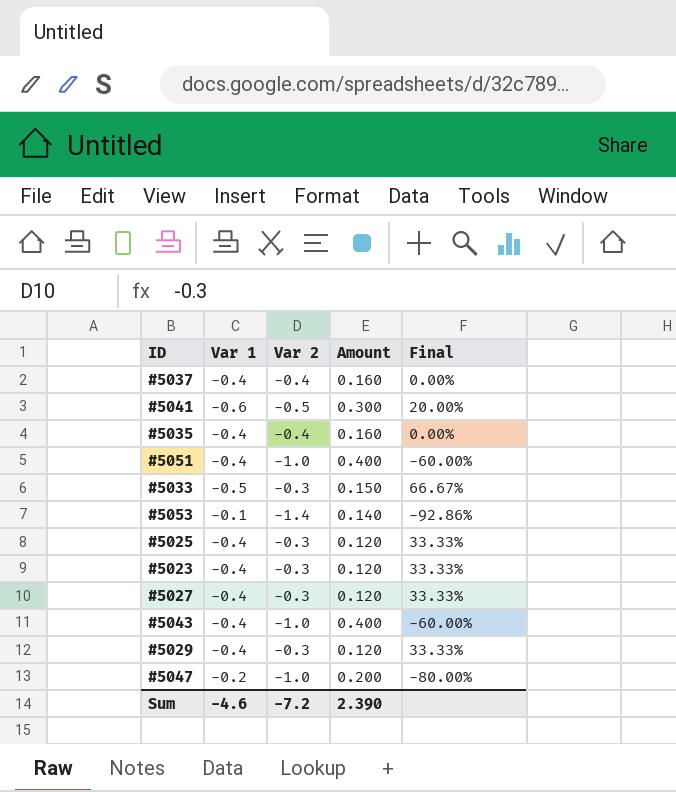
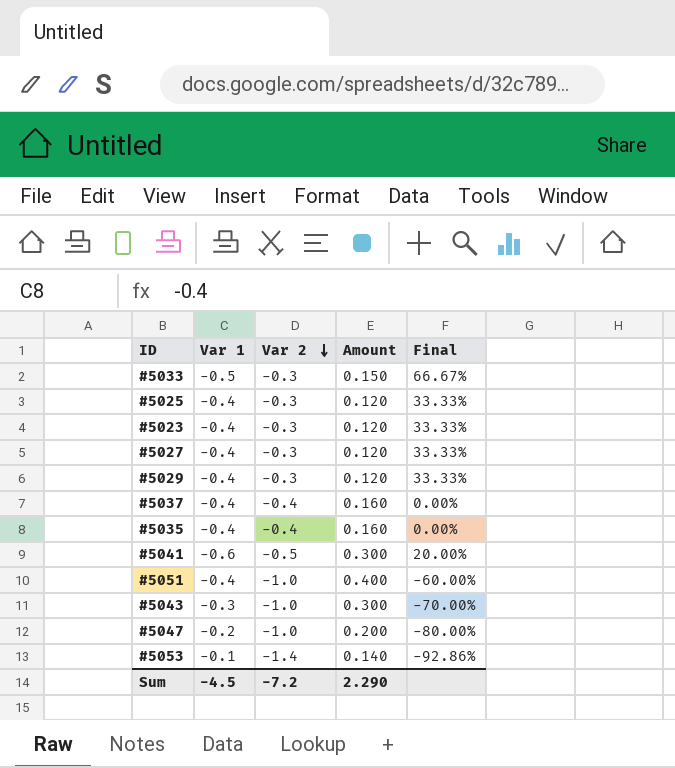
row order: none -> Var 2 descending
#5043 | Var 1: -0.4 -> -0.3
#5043 | Amount: 0.400 -> 0.300
#5043 | Final: -60.00% -> -70.00%
Sum | Var 1: -4.6 -> -4.5
Sum | Amount: 2.390 -> 2.290

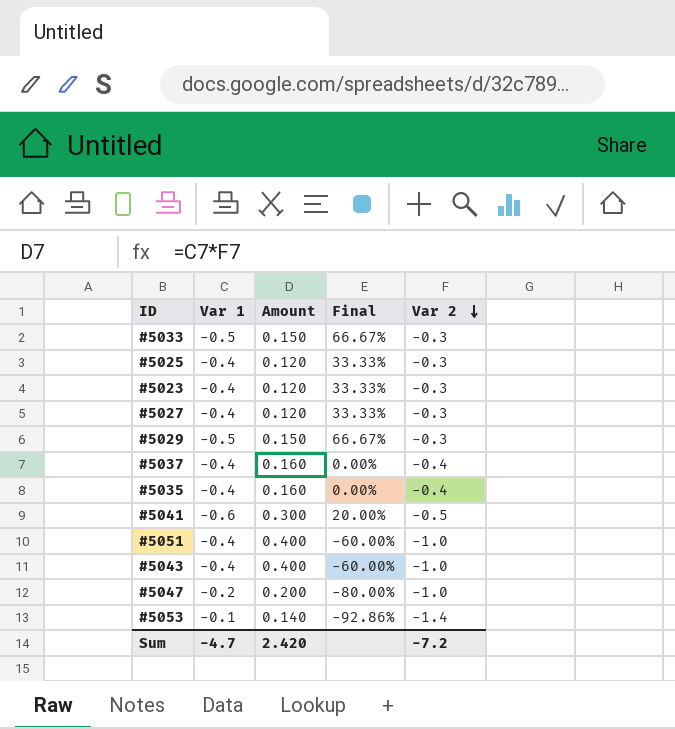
column Var 2 | position: 3 -> 5
#5029 | Var 1: -0.4 -> -0.5
#5029 | Amount: 0.120 -> 0.150
#5029 | Final: 33.33% -> 66.67%
#5043 | Var 1: -0.3 -> -0.4
#5043 | Amount: 0.300 -> 0.400
#5043 | Final: -70.00% -> -60.00%
Sum | Var 1: -4.5 -> -4.7
Sum | Amount: 2.290 -> 2.420

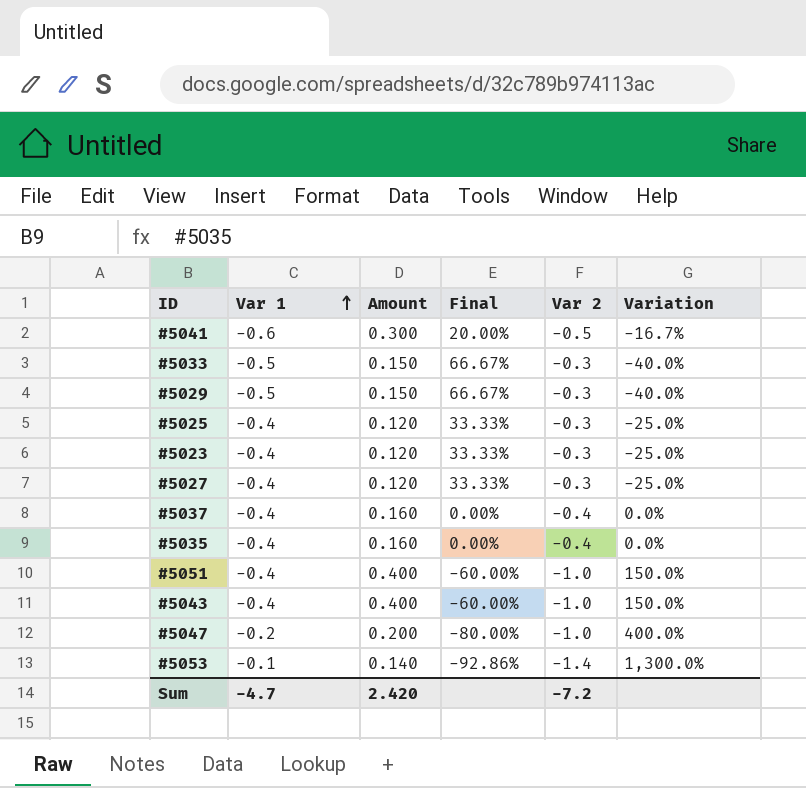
row order: Var 2 descending -> Var 1 ascending
column Variation | formula: none -> ([Var 2] - [Var 1]) / [Var 1]

